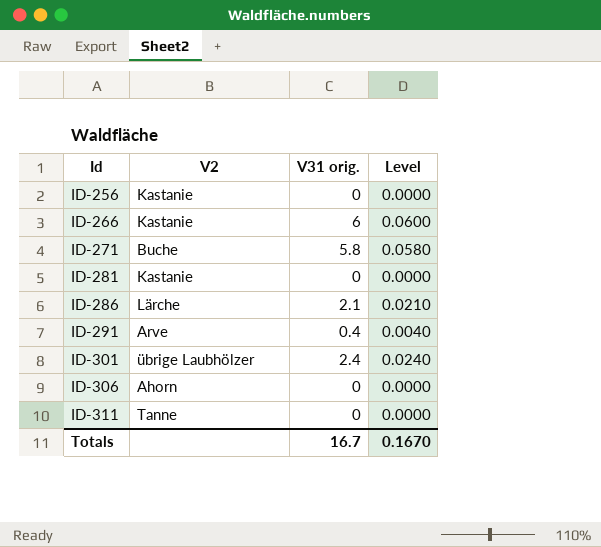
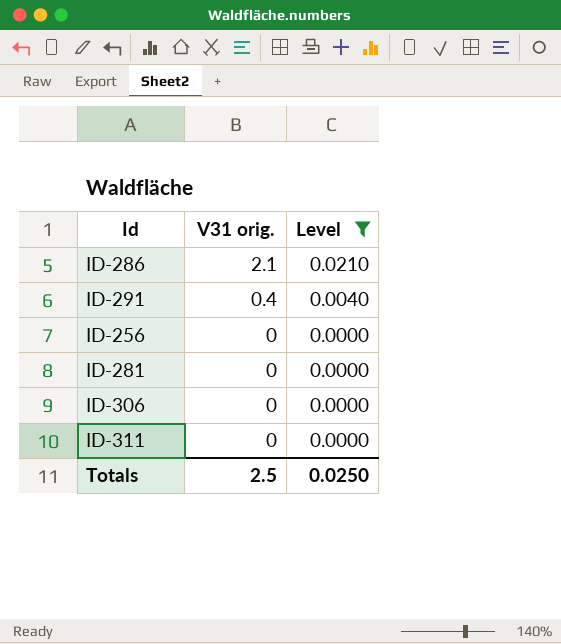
filter: none -> Level <= 0.0210
row order: Id ascending -> V31 orig. descending
column V2 | position: 2 -> none
Totals | V31 orig.: 16.7 -> 2.5
Totals | Level: 0.1670 -> 0.0250

